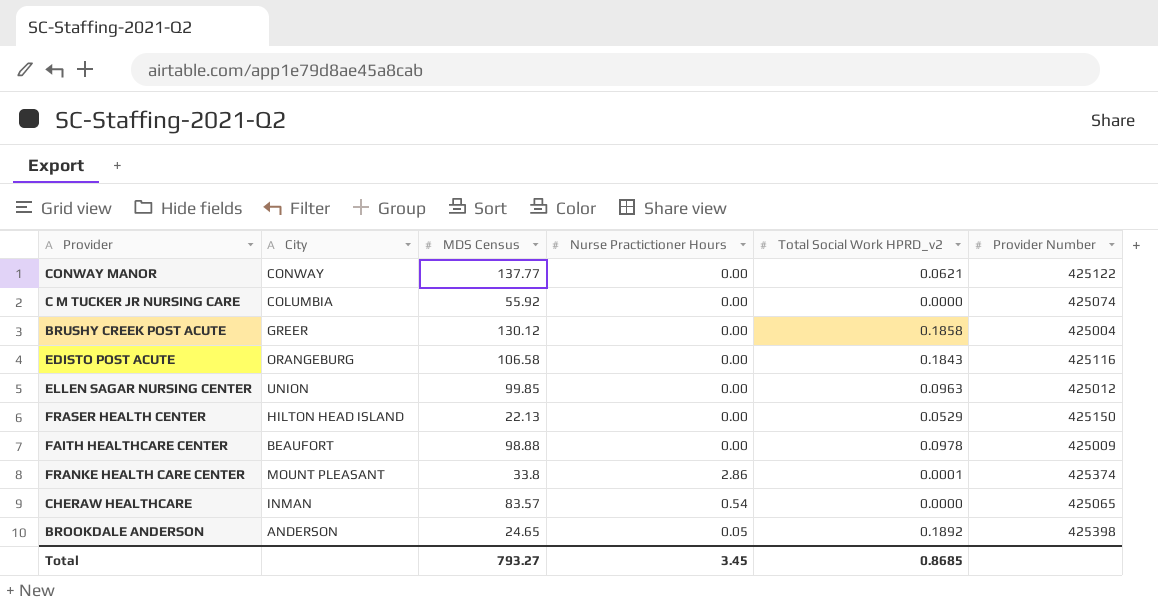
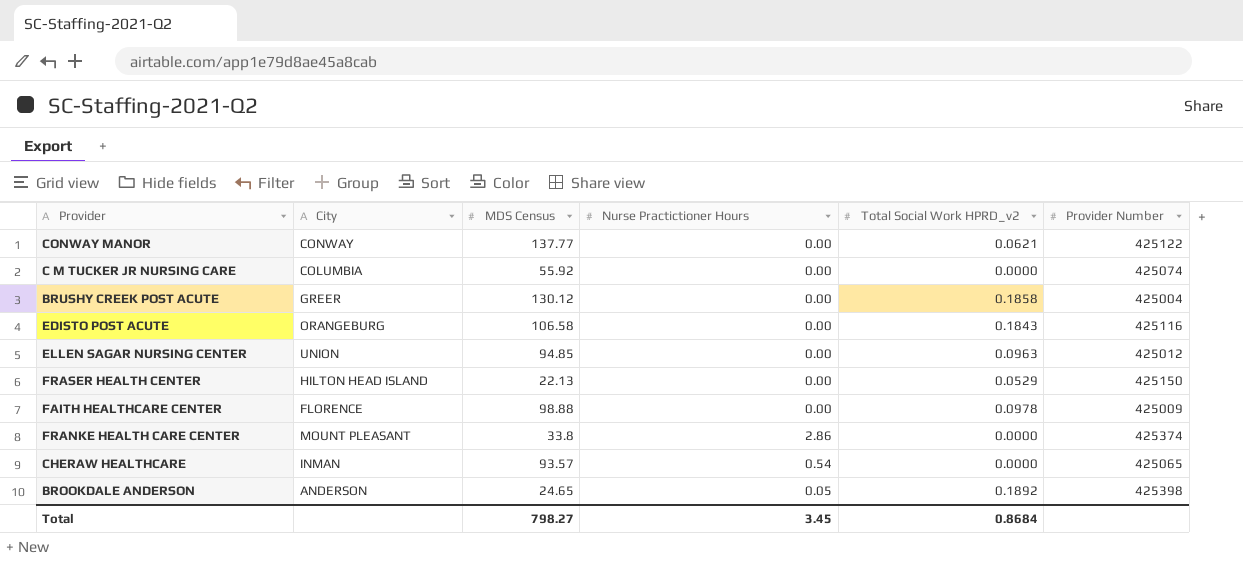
ELLEN SAGAR NURSING CENTER | MDS Census: 99.85 -> 94.85
FAITH HEALTHCARE CENTER | City: BEAUFORT -> FLORENCE
FRANKE HEALTH CARE CENTER | Total Social Work HPRD_v2: 0.0001 -> 0.0000
CHERAW HEALTHCARE | MDS Census: 83.57 -> 93.57
Total | MDS Census: 793.27 -> 798.27
Total | Total Social Work HPRD_v2: 0.8685 -> 0.8684

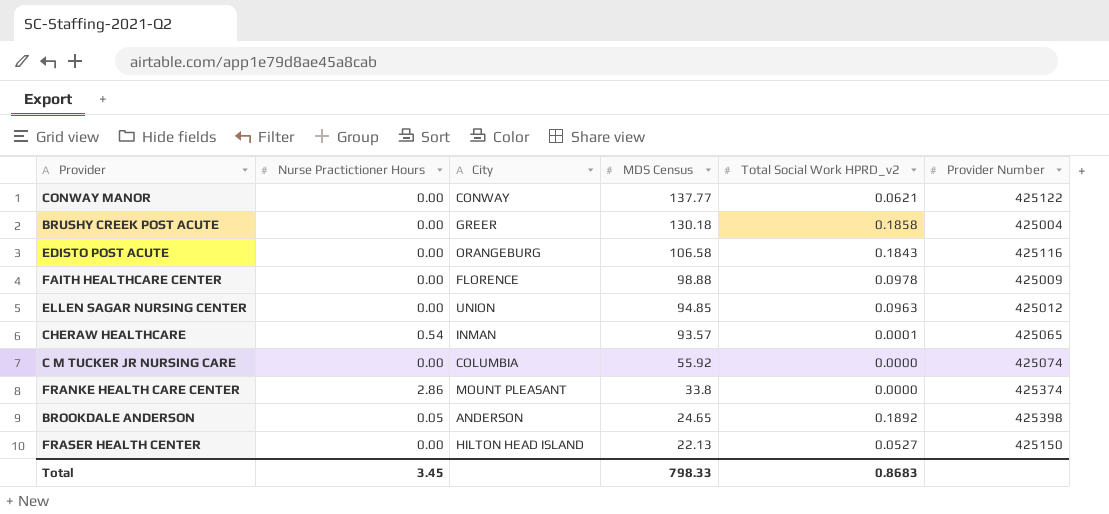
row order: none -> MDS Census descending
column Nurse Practictioner Hours | position: 4 -> 2
BRUSHY CREEK POST ACUTE | MDS Census: 130.12 -> 130.18
CHERAW HEALTHCARE | Total Social Work HPRD_v2: 0.0000 -> 0.0001
FRASER HEALTH CENTER | Total Social Work HPRD_v2: 0.0529 -> 0.0527
Total | MDS Census: 798.27 -> 798.33
Total | Total Social Work HPRD_v2: 0.8684 -> 0.8683

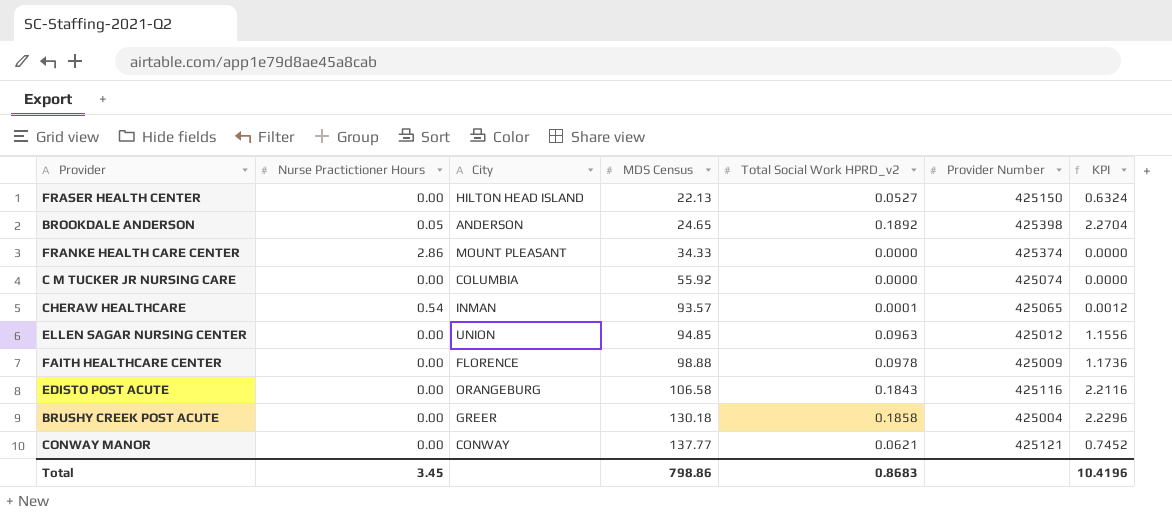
row order: MDS Census descending -> MDS Census ascending
column KPI | formula: none -> [Total Social Work HPRD_v2] * 12
FRANKE HEALTH CARE CENTER | MDS Census: 33.8 -> 34.33
CONWAY MANOR | Provider Number: 425122 -> 425121
Total | MDS Census: 798.33 -> 798.86

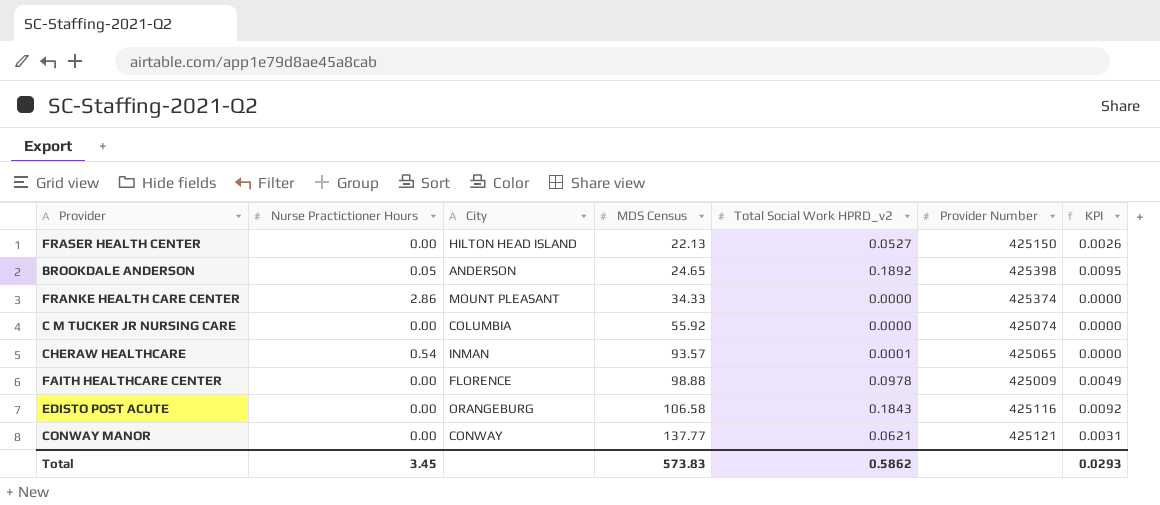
column KPI | formula: [Total Social Work HPRD_v2] * 12 -> [Total Social Work HPRD_v2] * 0.05
row ELLEN SAGAR NURSING CENTER: 0.00 | UNION | 94.85 | 0.0963 | 425012 | 1.1556 -> none
row BRUSHY CREEK POST ACUTE: 0.00 | GREER | 130.18 | 0.1858 | 425004 | 2.2296 -> none
Total | MDS Census: 798.86 -> 573.83
Total | Total Social Work HPRD_v2: 0.8683 -> 0.5862
Total | KPI: 10.4196 -> 0.0293

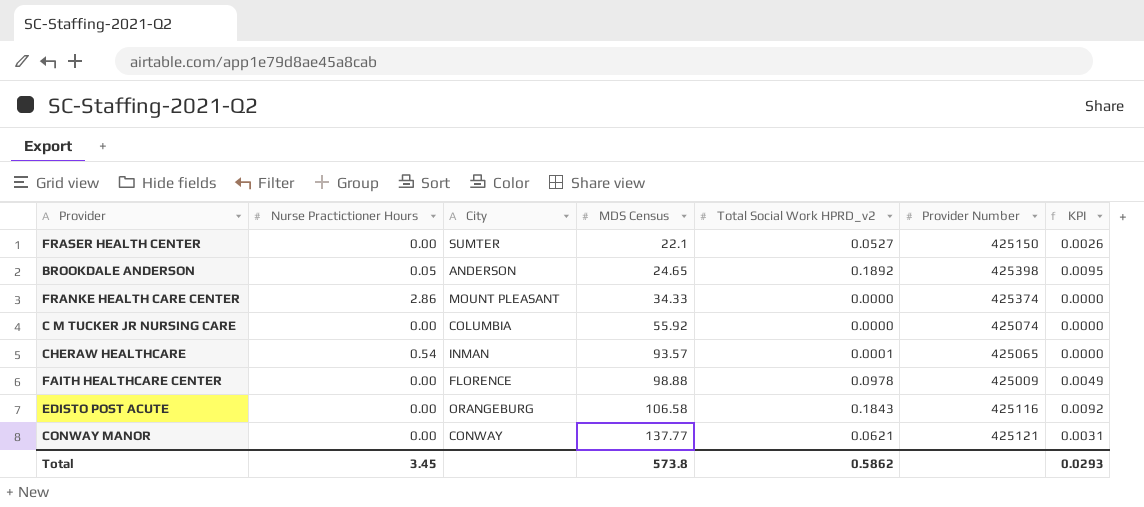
FRASER HEALTH CENTER | City: HILTON HEAD ISLAND -> SUMTER
FRASER HEALTH CENTER | MDS Census: 22.13 -> 22.1
Total | MDS Census: 573.83 -> 573.8

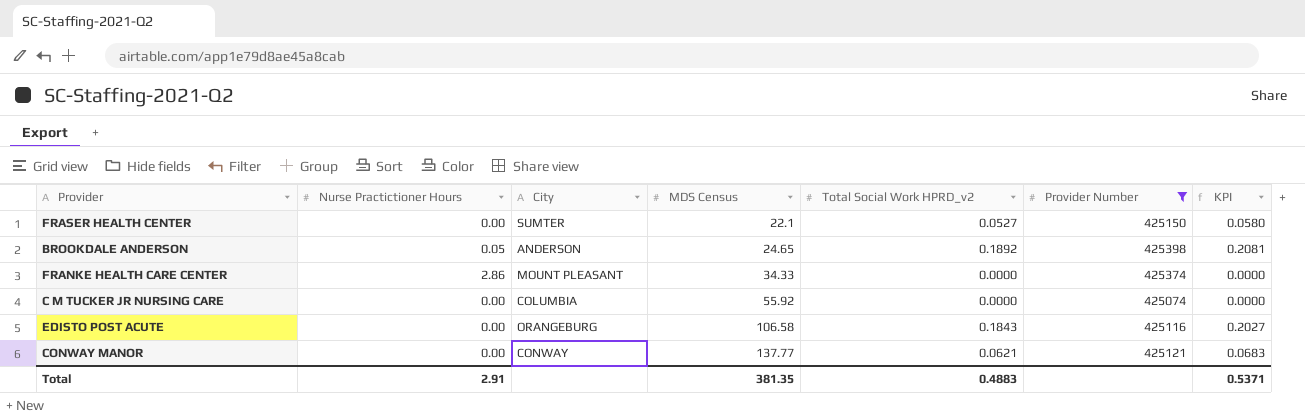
filter: none -> Provider Number >= 425074
column KPI | formula: [Total Social Work HPRD_v2] * 0.05 -> [Total Social Work HPRD_v2] * 1.1
Total | Nurse Practictioner Hours: 3.45 -> 2.91
Total | MDS Census: 573.8 -> 381.35
Total | Total Social Work HPRD_v2: 0.5862 -> 0.4883
Total | KPI: 0.0293 -> 0.5371

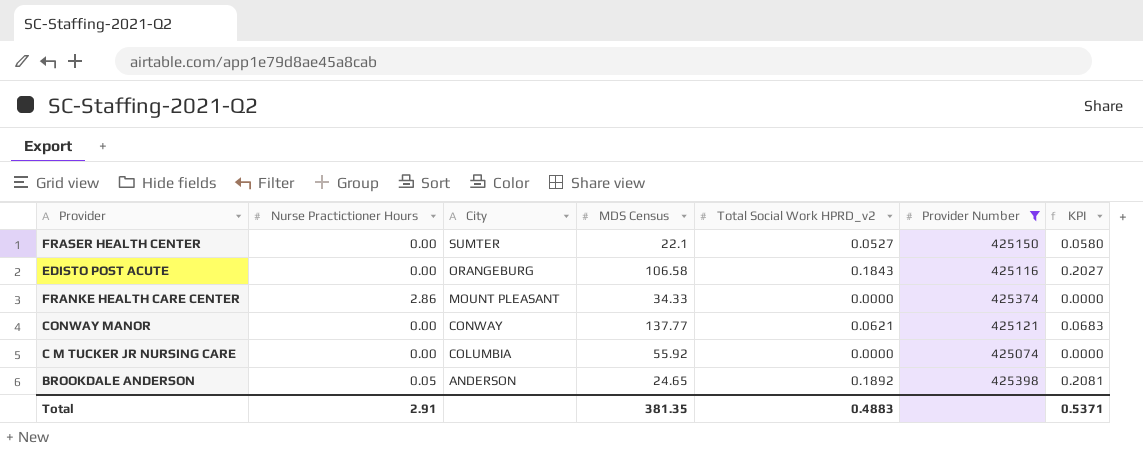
row order: MDS Census ascending -> City descending

